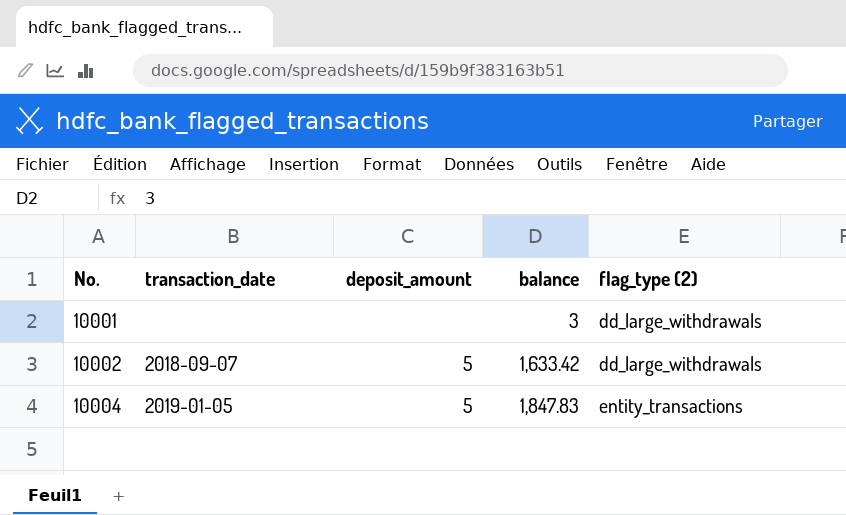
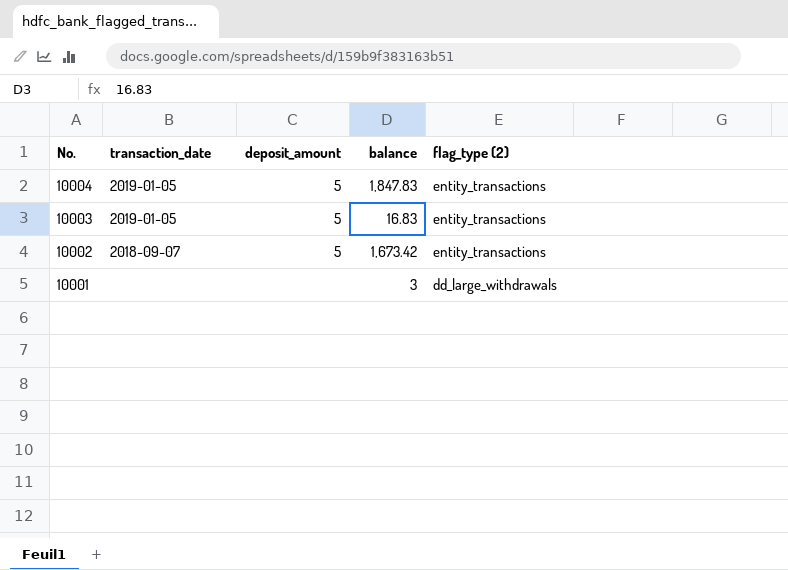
row order: No. ascending -> No. descending
row 10003: none -> 2019-01-05 | 5 | 16.83 | entity_transactions
10002 | balance: 1,633.42 -> 1,673.42
10002 | flag_type (2): dd_large_withdrawals -> entity_transactions

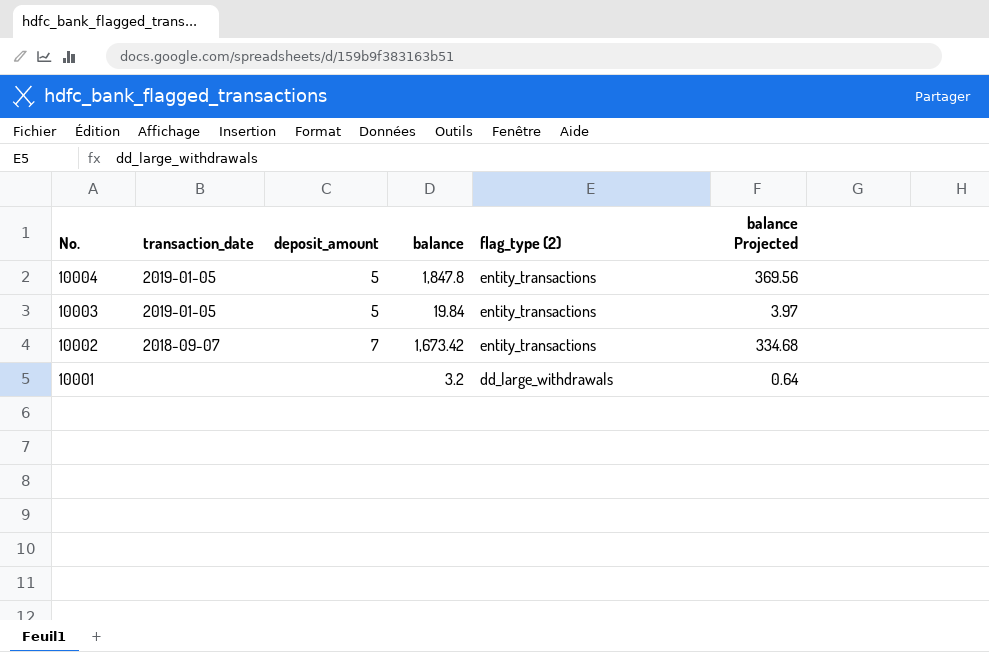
column balance Projected | formula: none -> [balance] * 0.2
10004 | balance: 1,847.83 -> 1,847.8
10003 | balance: 16.83 -> 19.84
10002 | deposit_amount: 5 -> 7
10001 | balance: 3 -> 3.2

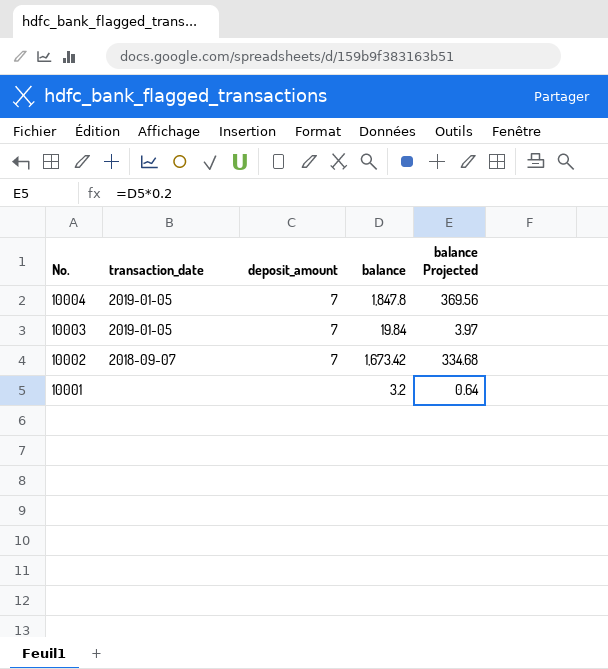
column flag_type (2) | position: 5 -> none
10004 | deposit_amount: 5 -> 7
10003 | deposit_amount: 5 -> 7

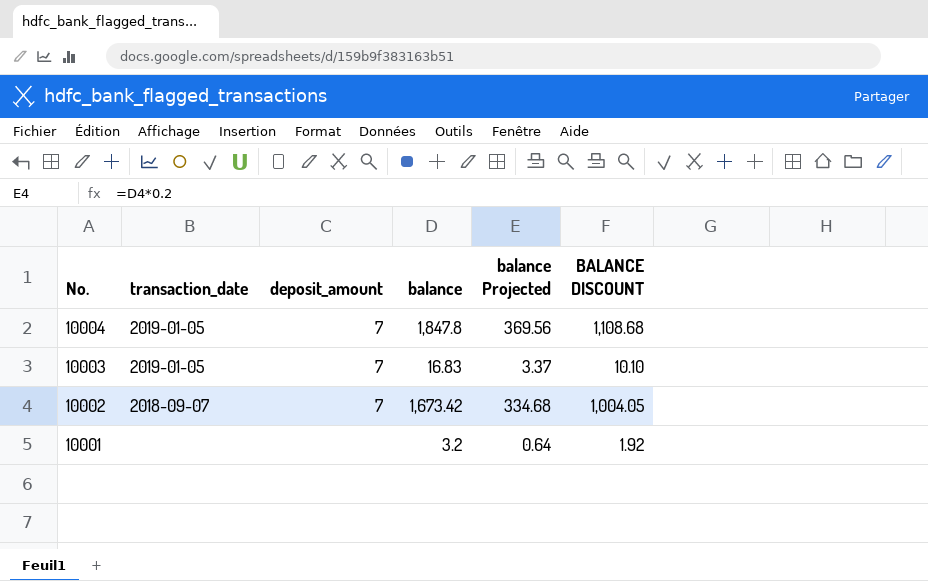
column BALANCE DISCOUNT | formula: none -> [balance] * 0.6
10003 | balance: 19.84 -> 16.83
10003 | balance Projected: 3.97 -> 3.37

